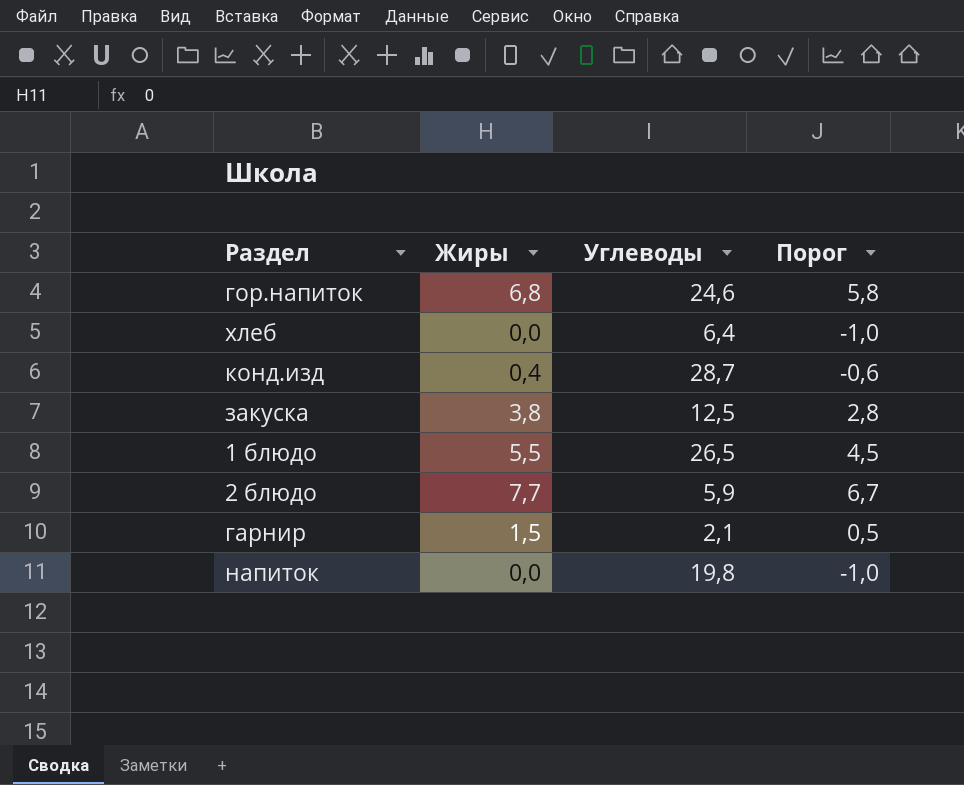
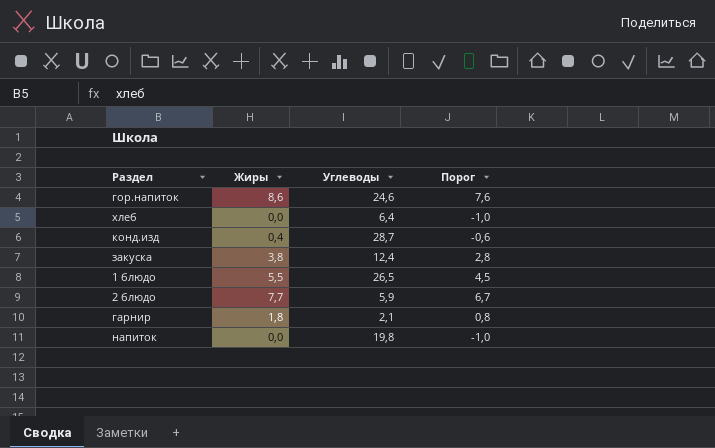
гор.напиток | Жиры: 6,8 -> 8,6
гор.напиток | Порог: 5,8 -> 7,6
закуска | Углеводы: 12,5 -> 12,4
гарнир | Жиры: 1,5 -> 1,8
гарнир | Порог: 0,5 -> 0,8

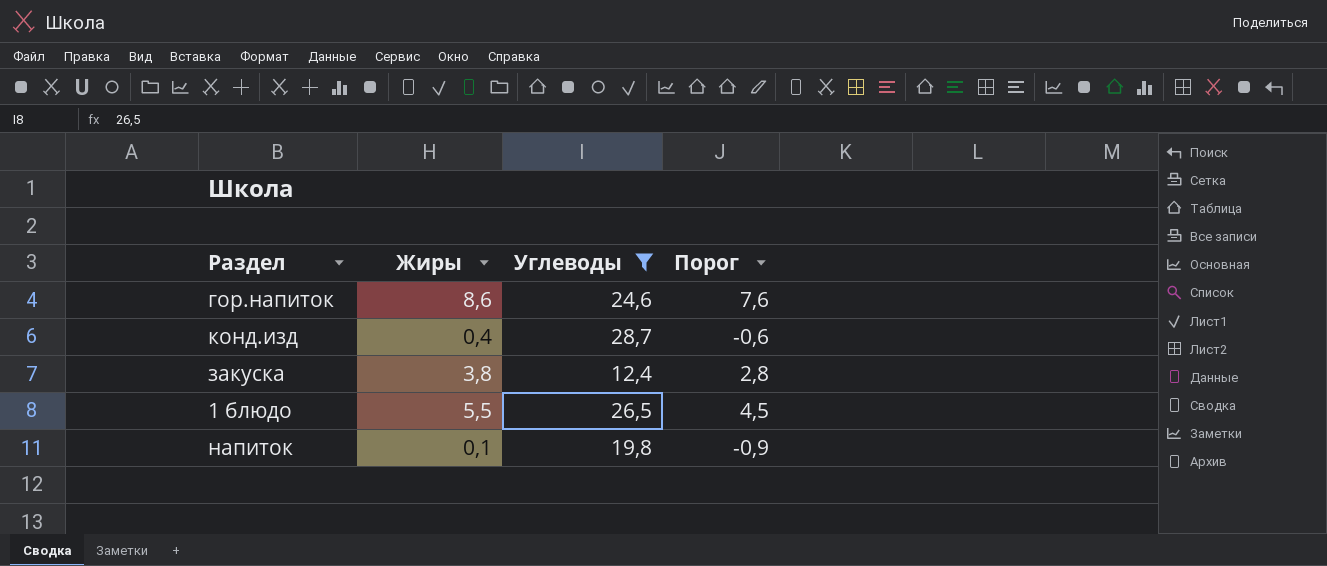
filter: none -> Углеводы >= 12,4
напиток | Жиры: 0,0 -> 0,1
напиток | Порог: -1,0 -> -0,9

